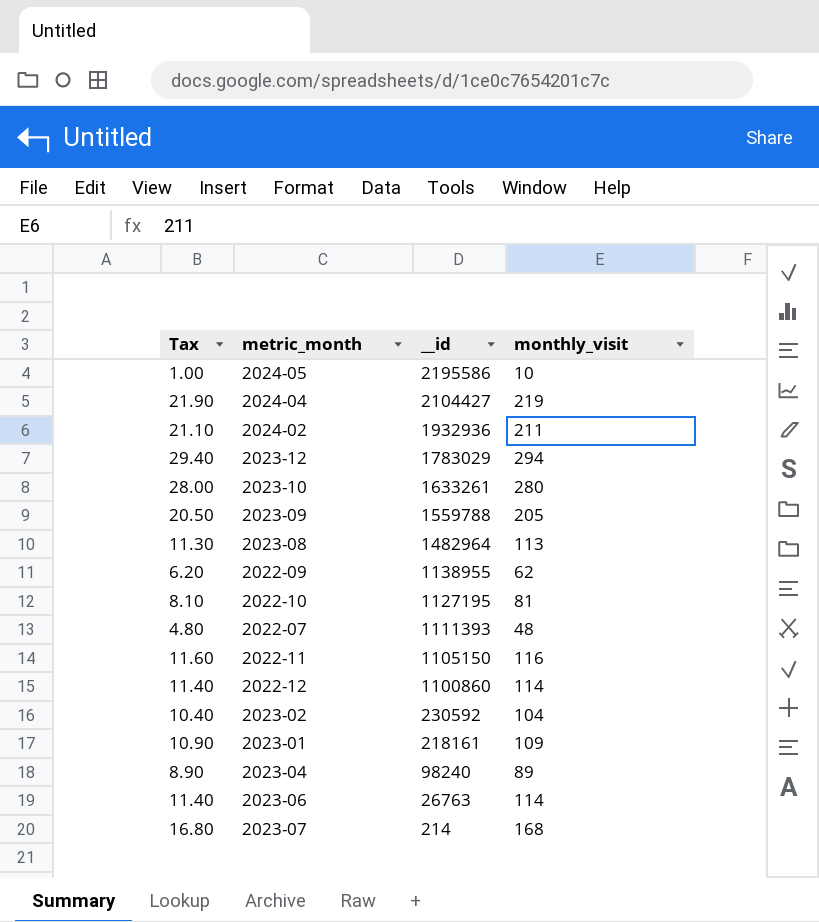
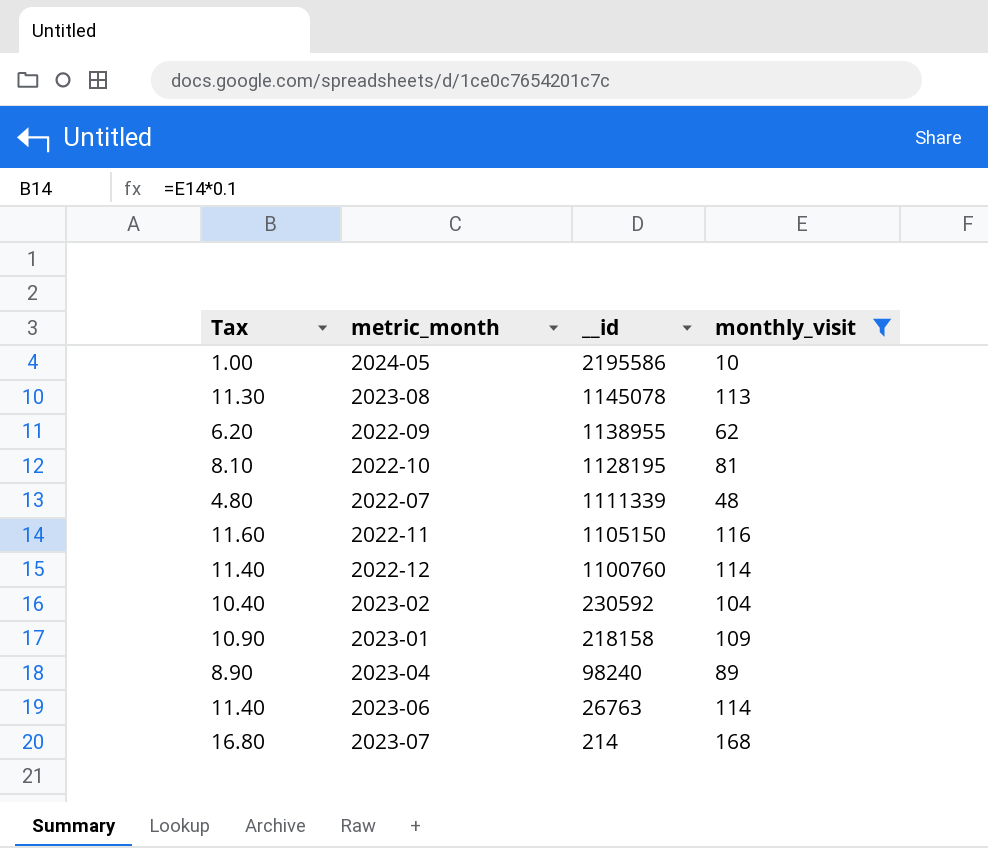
filter: none -> monthly_visit <= 168
2023-08 | __id: 1482964 -> 1145078
2022-10 | __id: 1127195 -> 1128195
2022-07 | __id: 1111393 -> 1111339
2022-12 | __id: 1100860 -> 1100760
2023-01 | __id: 218161 -> 218158

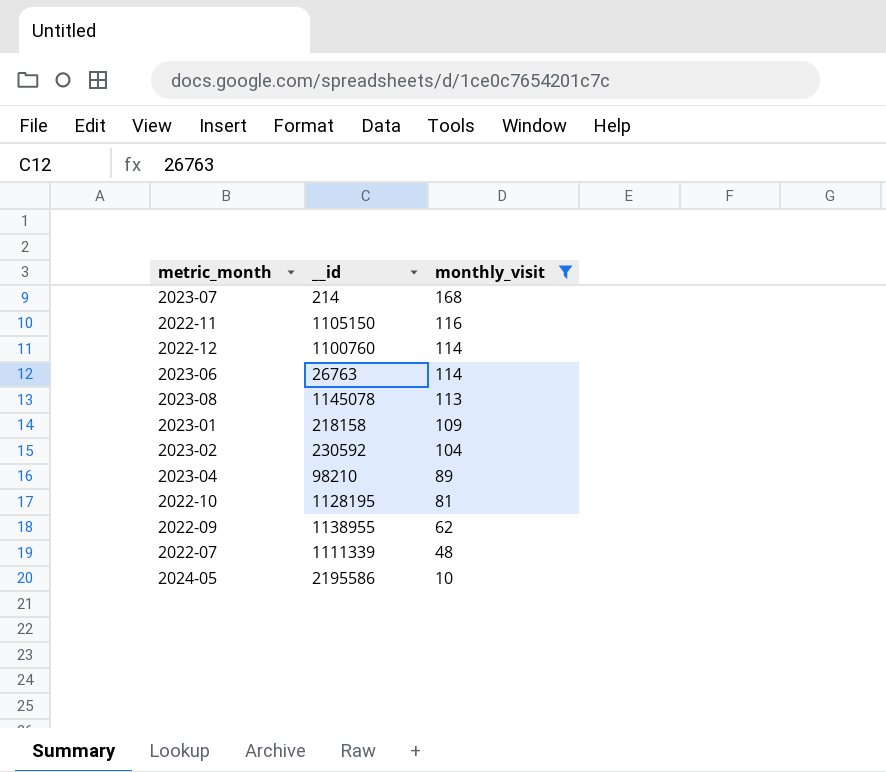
row order: __id descending -> monthly_visit descending
column Tax | formula: [monthly_visit] * 0.1 -> none
2023-04 | __id: 98240 -> 98210

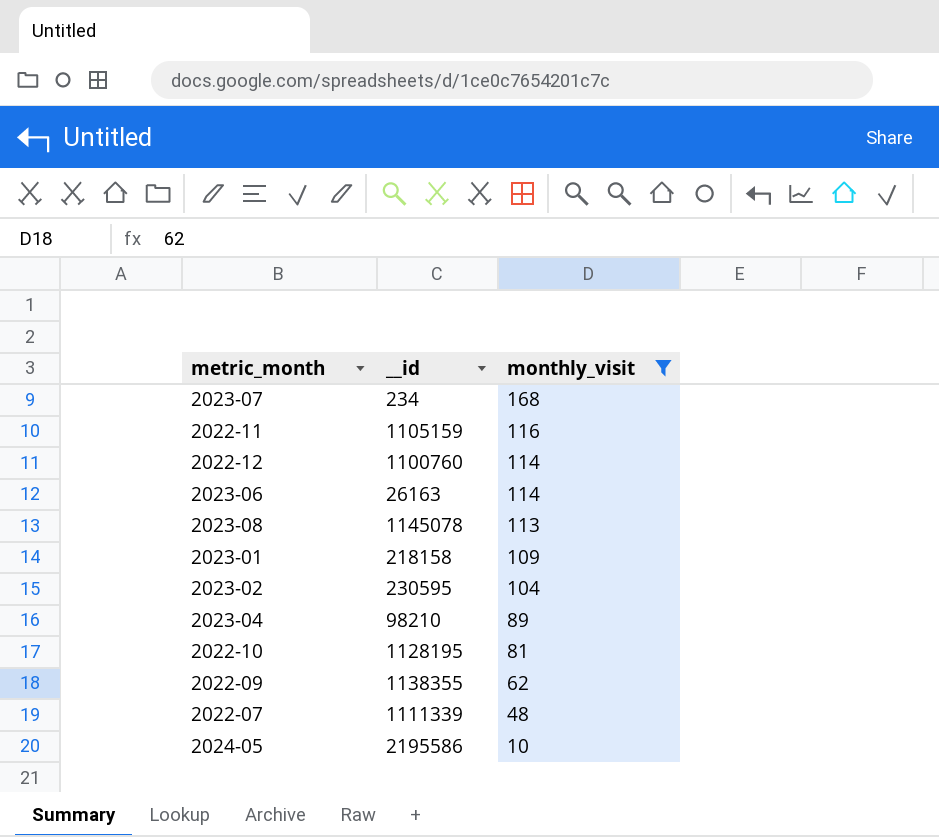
2023-07 | __id: 214 -> 234
2022-11 | __id: 1105150 -> 1105159
2023-06 | __id: 26763 -> 26163
2023-02 | __id: 230592 -> 230595
2022-09 | __id: 1138955 -> 1138355

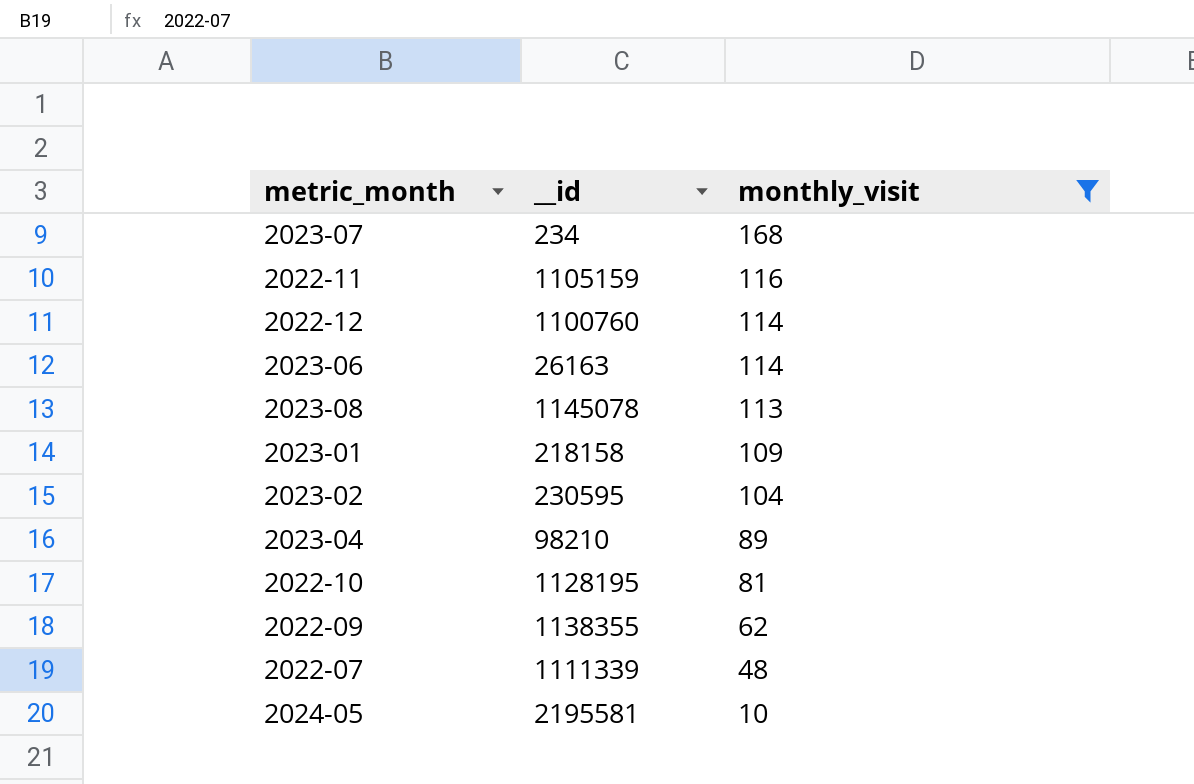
2024-05 | __id: 2195586 -> 2195581

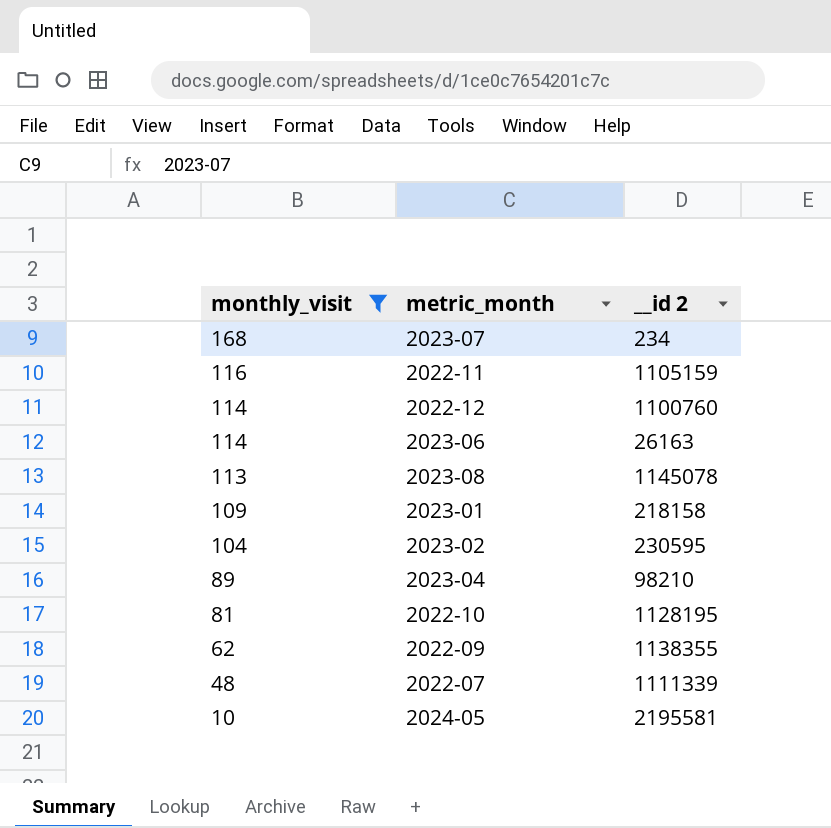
column monthly_visit | position: 3 -> 1
column name: __id -> __id 2

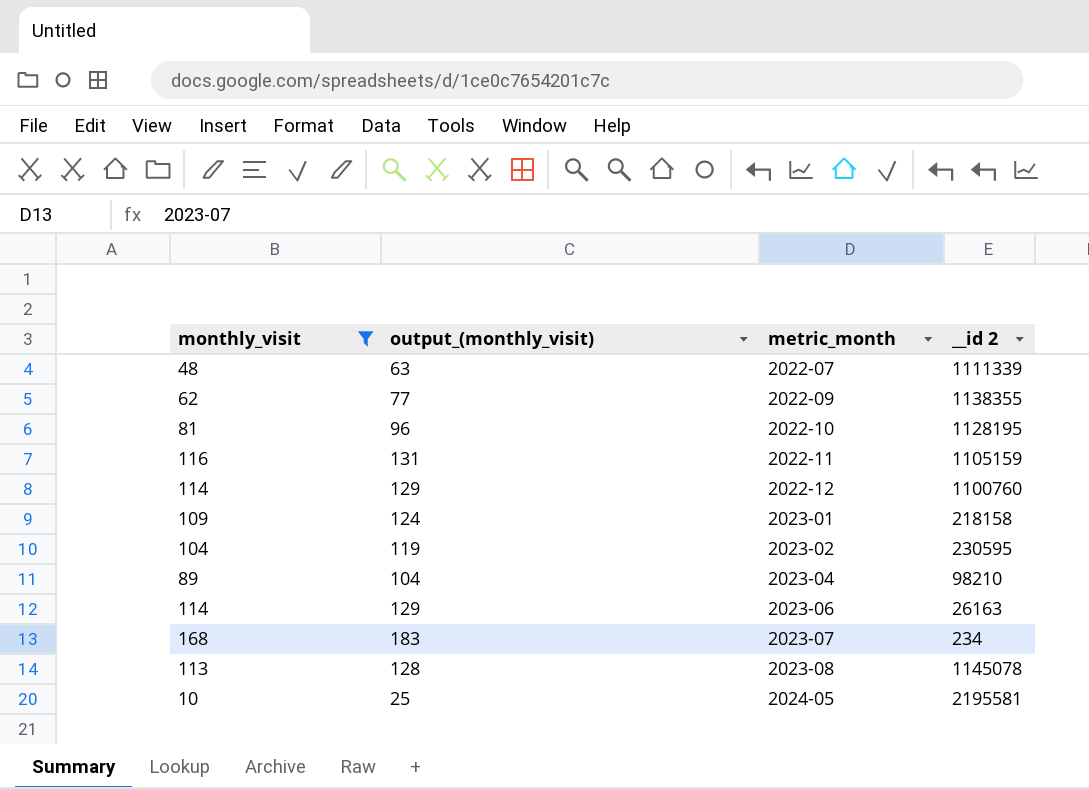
row order: monthly_visit descending -> metric_month ascending
column output_(monthly_visit) | formula: none -> [monthly_visit] + 15

